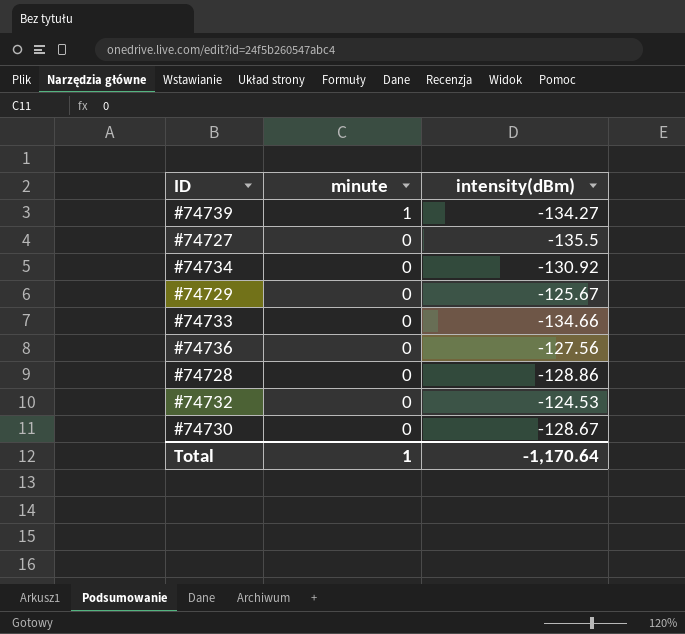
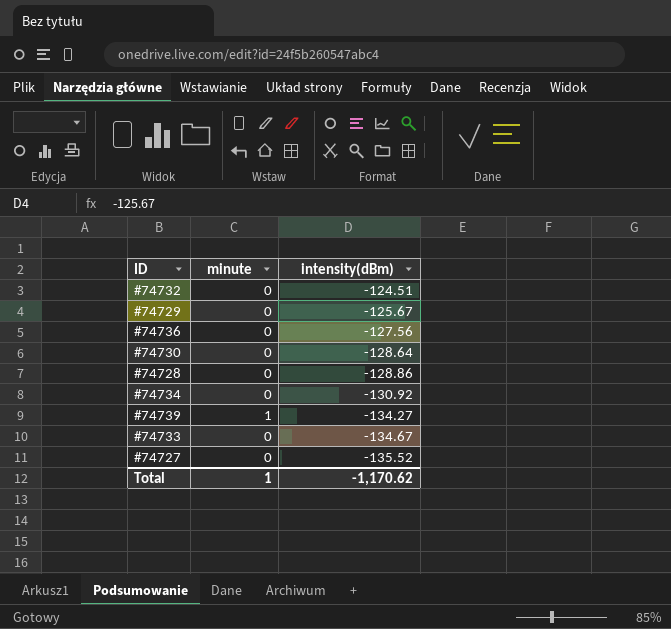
row order: minute descending -> intensity(dBm) descending
#74732 | intensity(dBm): -124.53 -> -124.51
#74730 | intensity(dBm): -128.67 -> -128.64
#74733 | intensity(dBm): -134.66 -> -134.67
#74727 | intensity(dBm): -135.5 -> -135.52
Total | intensity(dBm): -1,170.64 -> -1,170.62

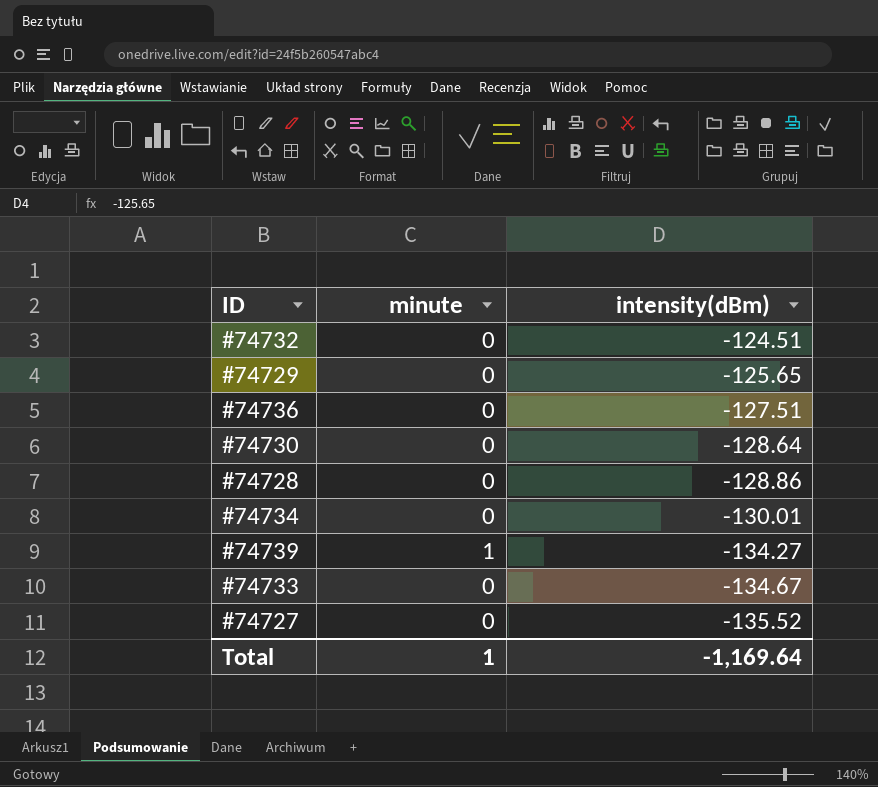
#74729 | intensity(dBm): -125.67 -> -125.65
#74736 | intensity(dBm): -127.56 -> -127.51
#74734 | intensity(dBm): -130.92 -> -130.01
Total | intensity(dBm): -1,170.62 -> -1,169.64

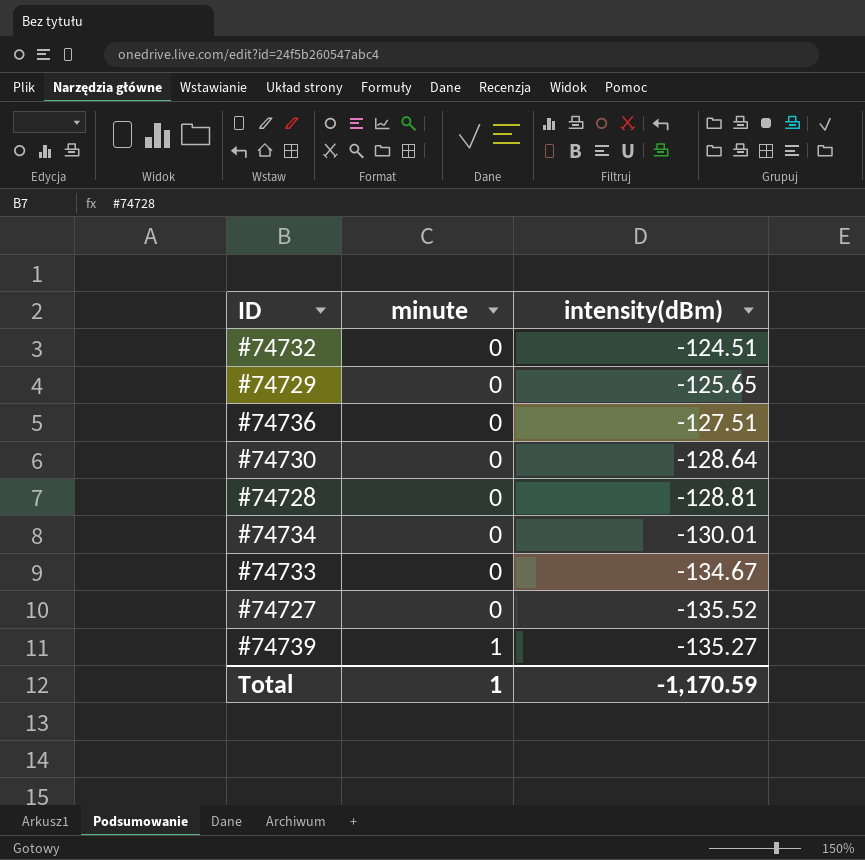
row order: intensity(dBm) descending -> minute ascending
#74728 | intensity(dBm): -128.86 -> -128.81
#74739 | intensity(dBm): -134.27 -> -135.27
Total | intensity(dBm): -1,169.64 -> -1,170.59

